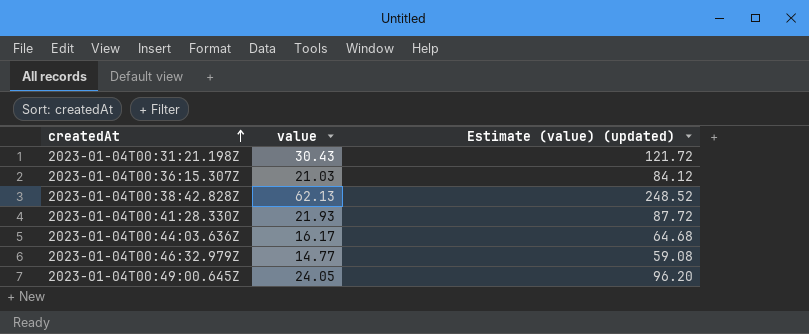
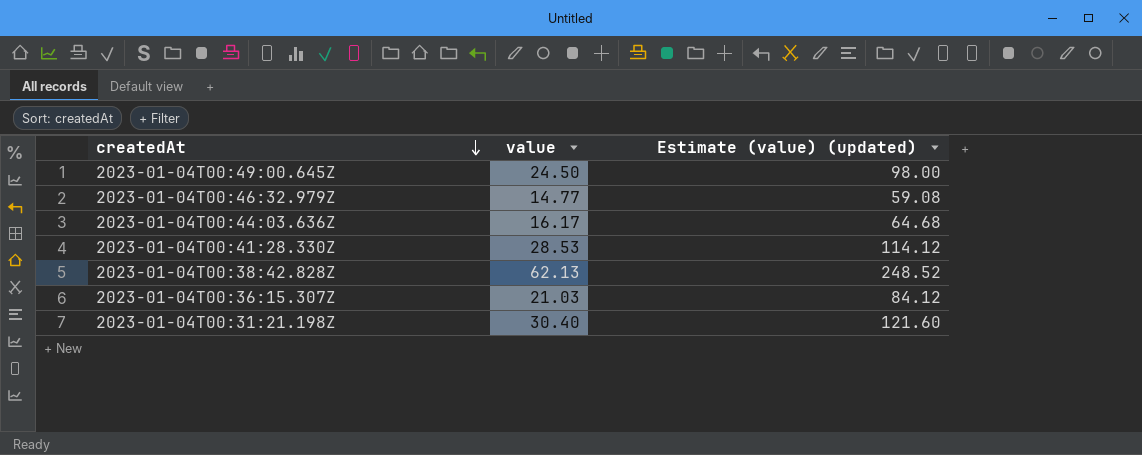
row order: createdAt ascending -> createdAt descending
2023-01-04T00:49:00.645Z | value: 24.05 -> 24.50
2023-01-04T00:49:00.645Z | Estimate (value) (updated): 96.20 -> 98.00
2023-01-04T00:41:28.330Z | value: 21.93 -> 28.53
2023-01-04T00:41:28.330Z | Estimate (value) (updated): 87.72 -> 114.12
2023-01-04T00:31:21.198Z | value: 30.43 -> 30.40
2023-01-04T00:31:21.198Z | Estimate (value) (updated): 121.72 -> 121.60

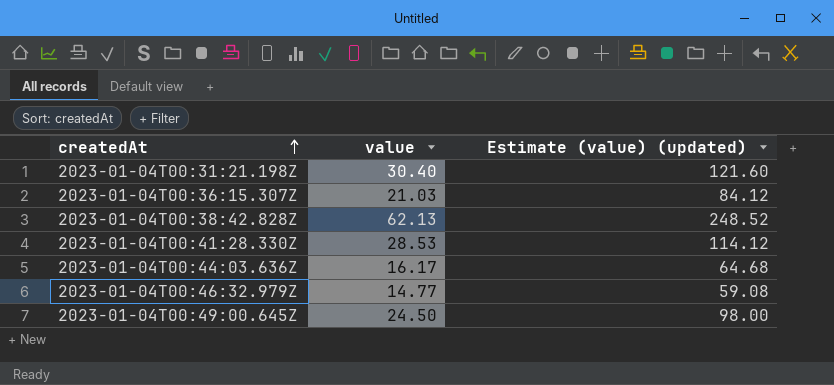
row order: createdAt descending -> createdAt ascending

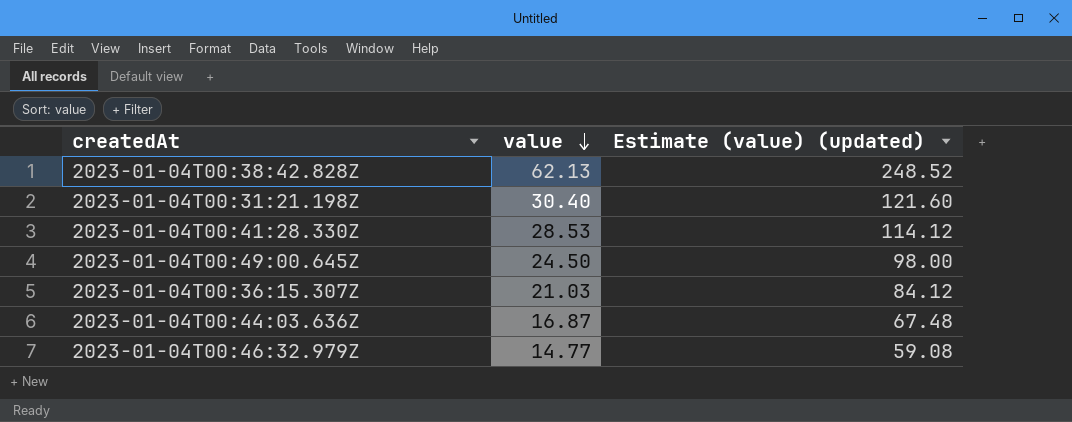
row order: createdAt ascending -> value descending
2023-01-04T00:44:03.636Z | value: 16.17 -> 16.87
2023-01-04T00:44:03.636Z | Estimate (value) (updated): 64.68 -> 67.48

